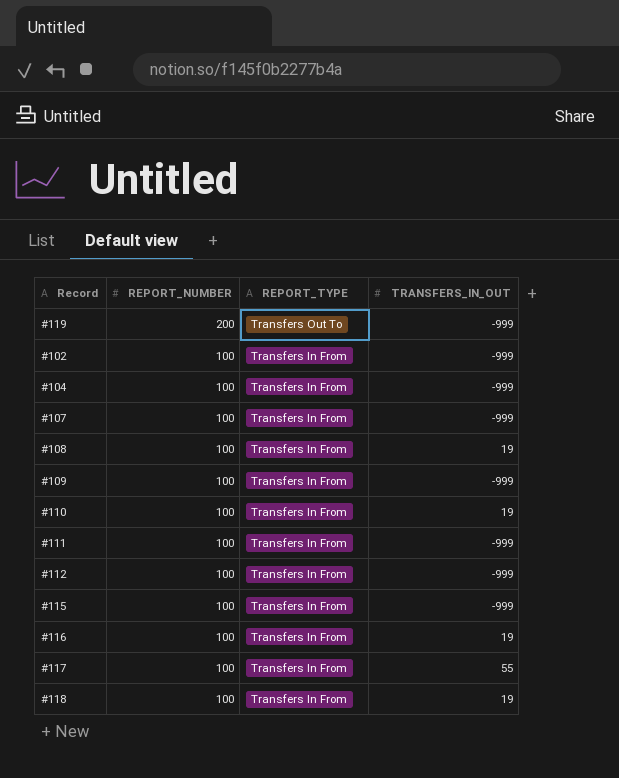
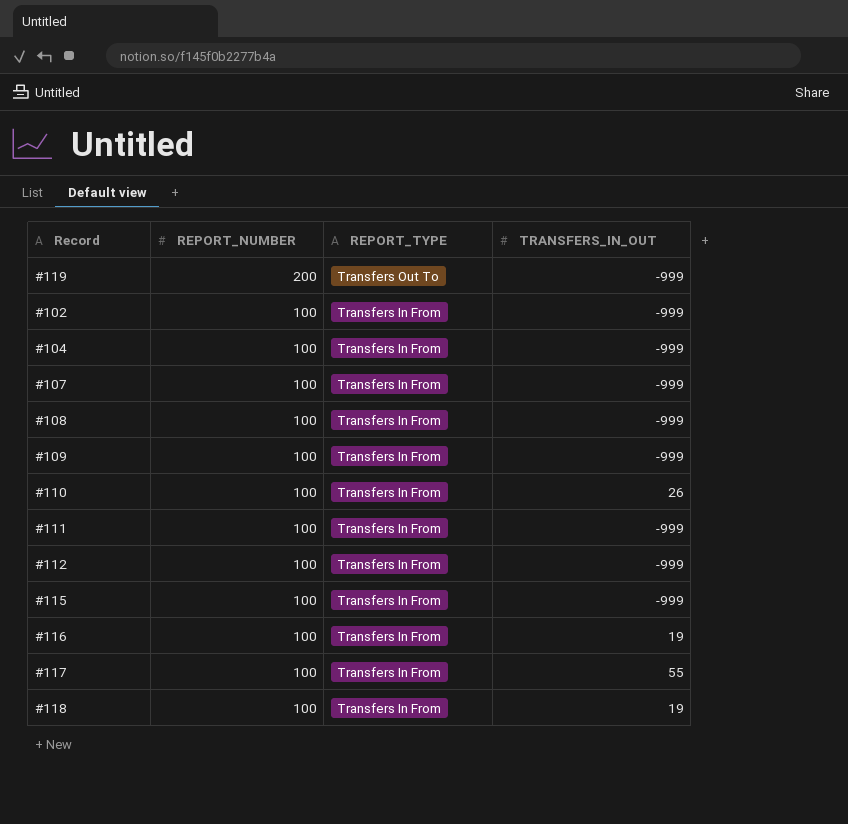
#108 | TRANSFERS_IN_OUT: 19 -> -999
#110 | TRANSFERS_IN_OUT: 19 -> 26

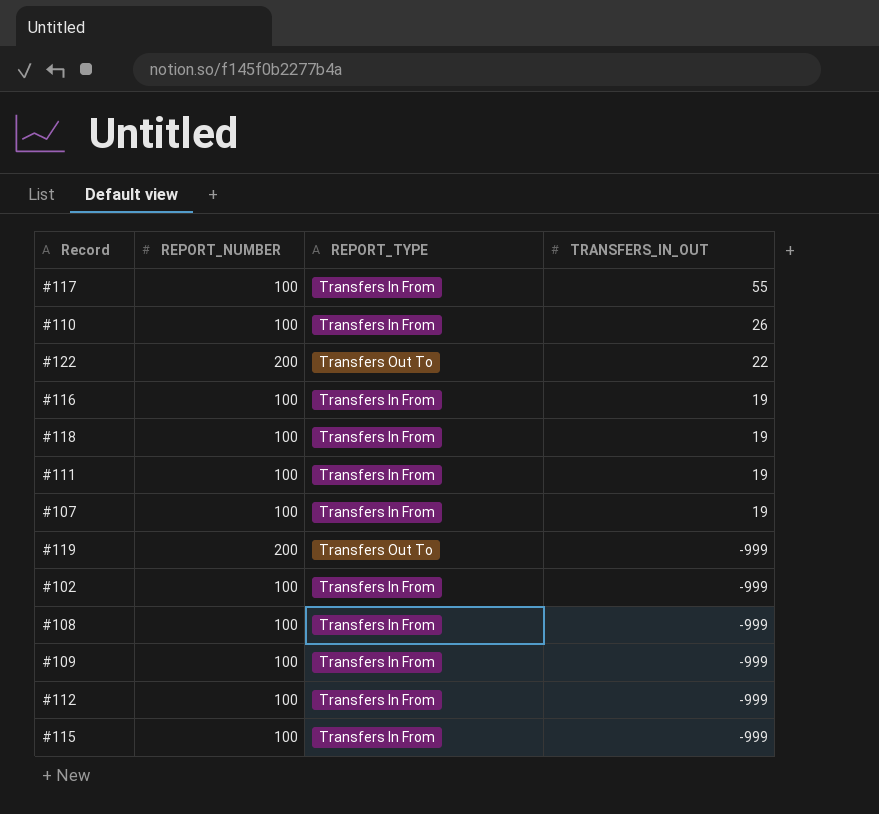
row order: REPORT_NUMBER descending -> TRANSFERS_IN_OUT descending
row #104: 100 | Transfers In From | -999 -> none
row #122: none -> 200 | Transfers Out To | 22
#111 | TRANSFERS_IN_OUT: -999 -> 19
#107 | TRANSFERS_IN_OUT: -999 -> 19

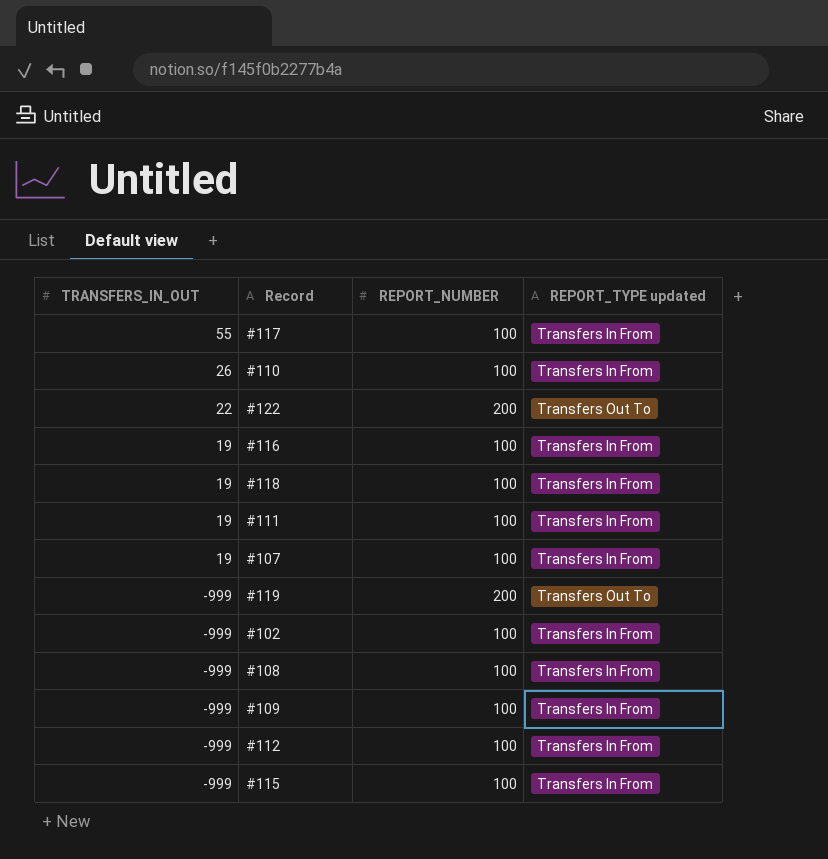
column TRANSFERS_IN_OUT | position: 4 -> 1
column name: REPORT_TYPE -> REPORT_TYPE updated

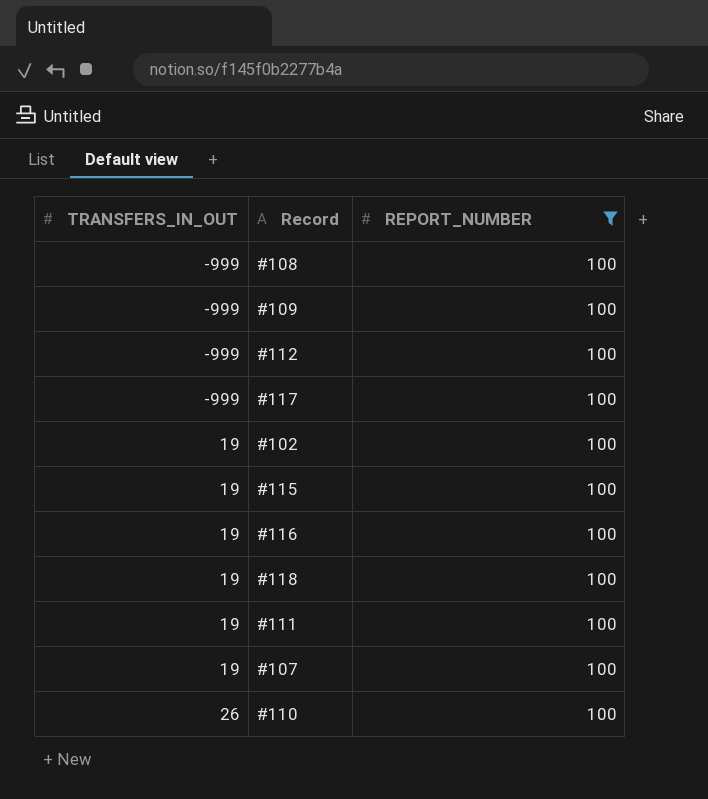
filter: none -> REPORT_NUMBER = 100
row order: TRANSFERS_IN_OUT descending -> TRANSFERS_IN_OUT ascending
column REPORT_TYPE updated | position: 4 -> none
#117 | TRANSFERS_IN_OUT: 55 -> -999
#102 | TRANSFERS_IN_OUT: -999 -> 19
#115 | TRANSFERS_IN_OUT: -999 -> 19

